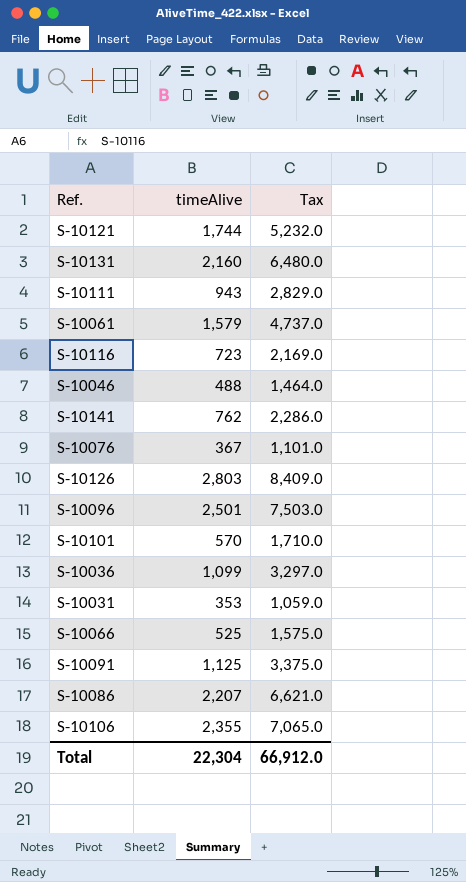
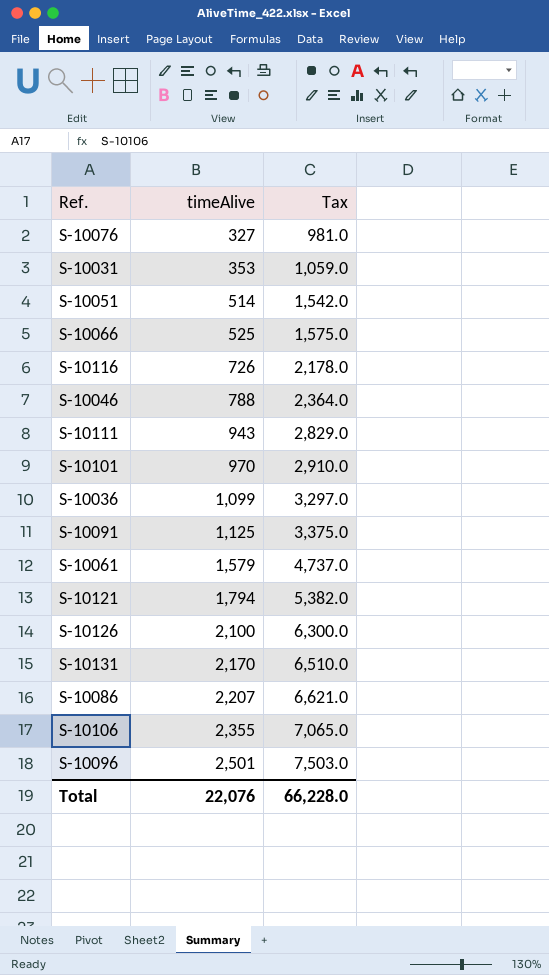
row order: none -> timeAlive ascending
row S-10141: 762 | 2,286.0 -> none
S-10076 | timeAlive: 367 -> 327
S-10076 | Tax: 1,101.0 -> 981.0
row S-10051: none -> 514 | 1,542.0
S-10116 | timeAlive: 723 -> 726
S-10116 | Tax: 2,169.0 -> 2,178.0
S-10046 | timeAlive: 488 -> 788
S-10046 | Tax: 1,464.0 -> 2,364.0
S-10101 | timeAlive: 570 -> 970
S-10101 | Tax: 1,710.0 -> 2,910.0
S-10121 | timeAlive: 1,744 -> 1,794
S-10121 | Tax: 5,232.0 -> 5,382.0
S-10126 | timeAlive: 2,803 -> 2,100
S-10126 | Tax: 8,409.0 -> 6,300.0
S-10131 | timeAlive: 2,160 -> 2,170
S-10131 | Tax: 6,480.0 -> 6,510.0
Total | timeAlive: 22,304 -> 22,076
Total | Tax: 66,912.0 -> 66,228.0

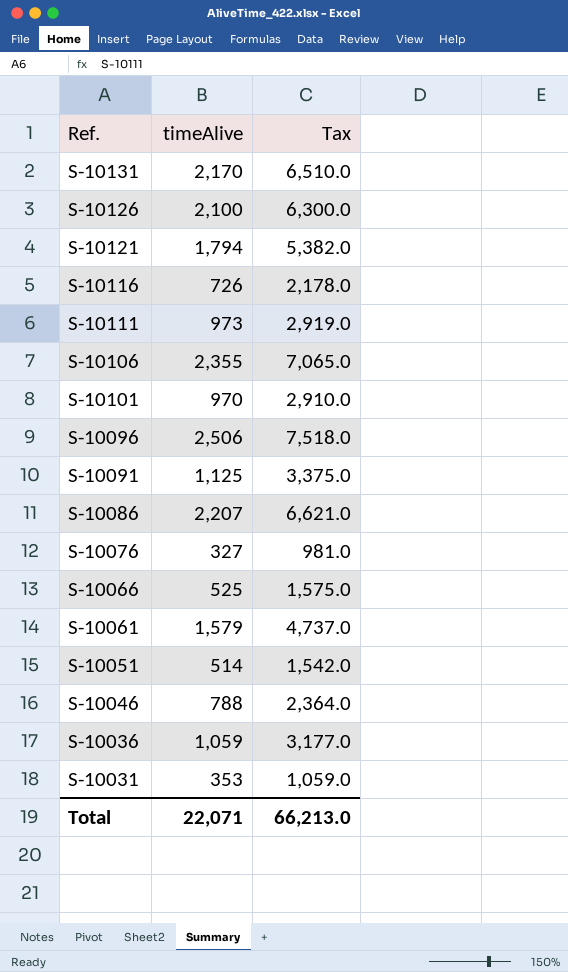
row order: timeAlive ascending -> Ref. descending
S-10111 | timeAlive: 943 -> 973
S-10111 | Tax: 2,829.0 -> 2,919.0
S-10096 | timeAlive: 2,501 -> 2,506
S-10096 | Tax: 7,503.0 -> 7,518.0
S-10036 | timeAlive: 1,099 -> 1,059
S-10036 | Tax: 3,297.0 -> 3,177.0
Total | timeAlive: 22,076 -> 22,071
Total | Tax: 66,228.0 -> 66,213.0

